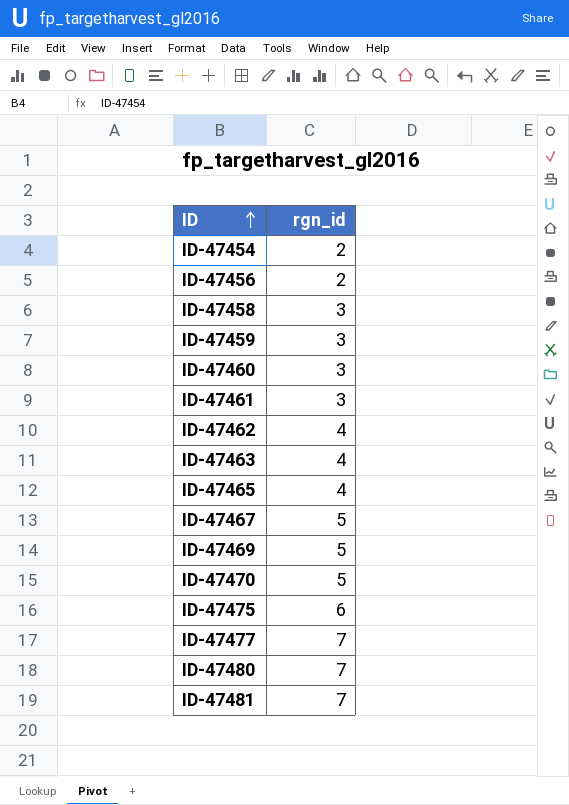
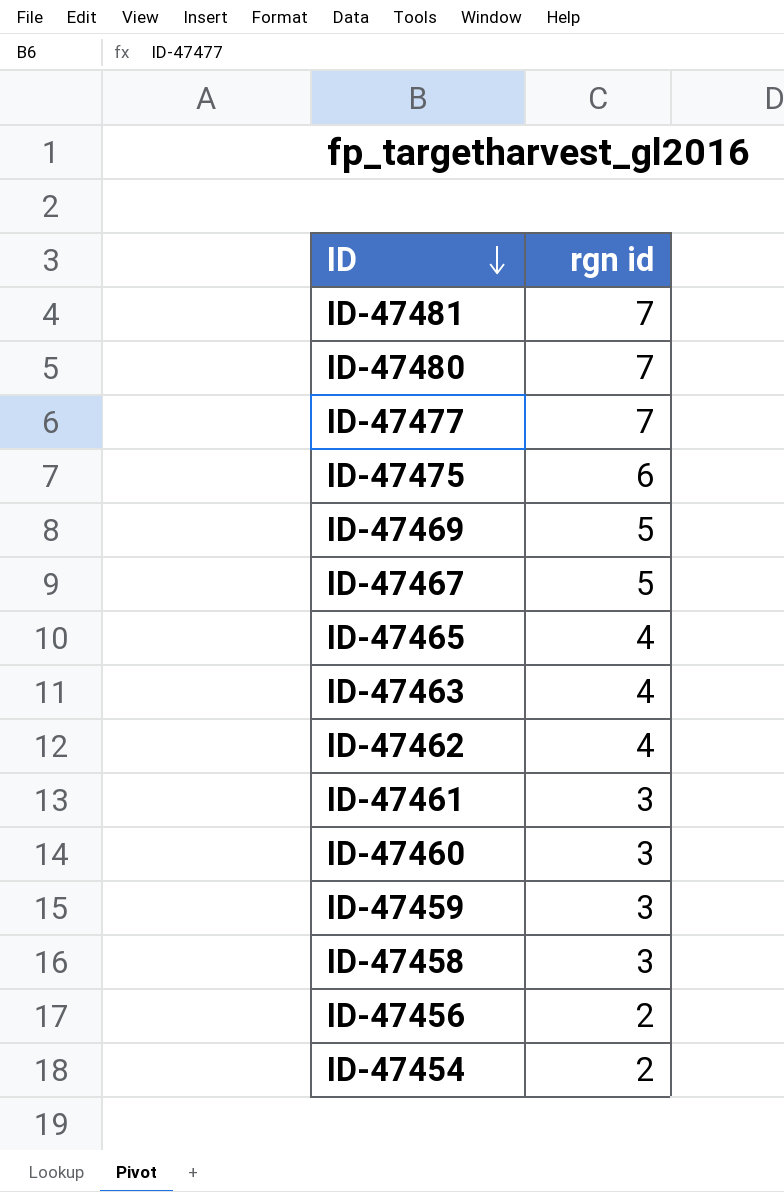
row order: ID ascending -> ID descending
column name: rgn_id -> rgn id
row ID-47470: 5 -> none

